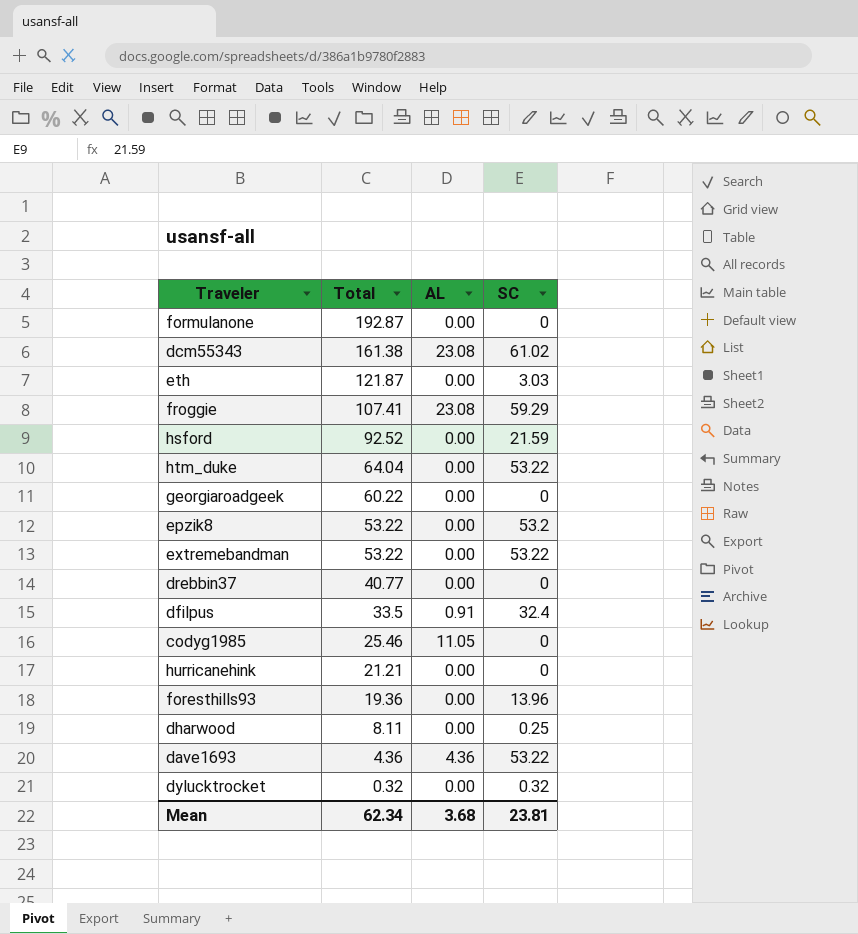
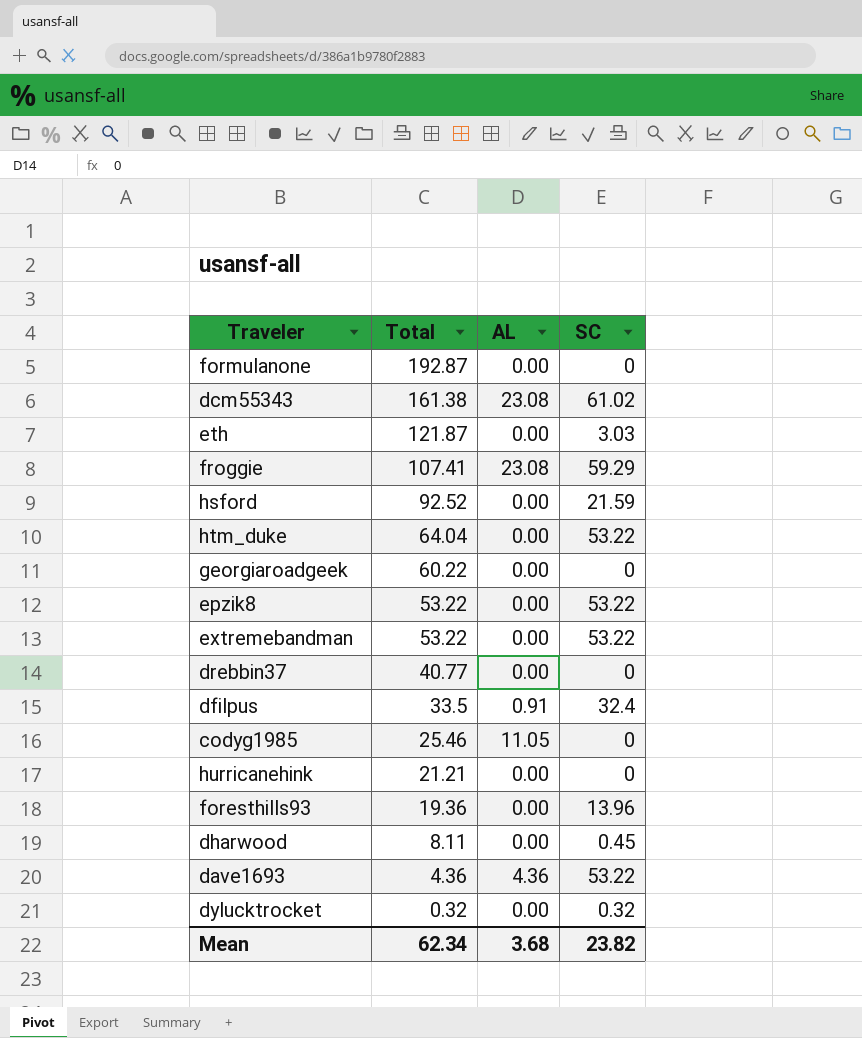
epzik8 | SC: 53.2 -> 53.22
dharwood | SC: 0.25 -> 0.45
Mean | SC: 23.81 -> 23.82

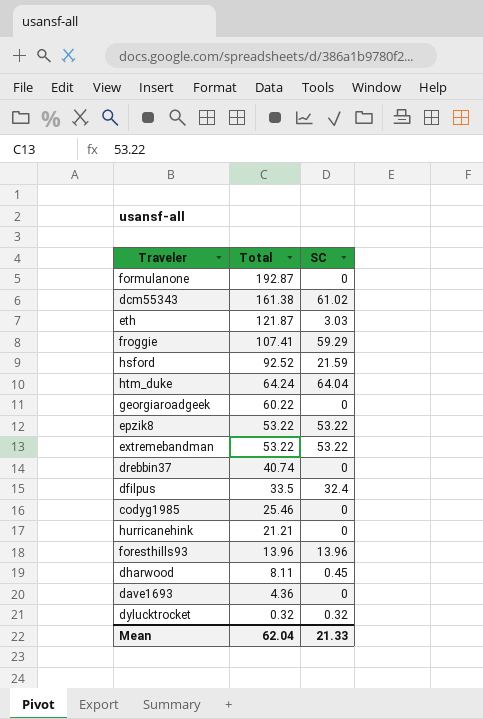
column AL | position: 3 -> none
htm_duke | Total: 64.04 -> 64.24
htm_duke | SC: 53.22 -> 64.04
drebbin37 | Total: 40.77 -> 40.74
foresthills93 | Total: 19.36 -> 13.96
dave1693 | SC: 53.22 -> 0
Mean | Total: 62.34 -> 62.04
Mean | SC: 23.82 -> 21.33

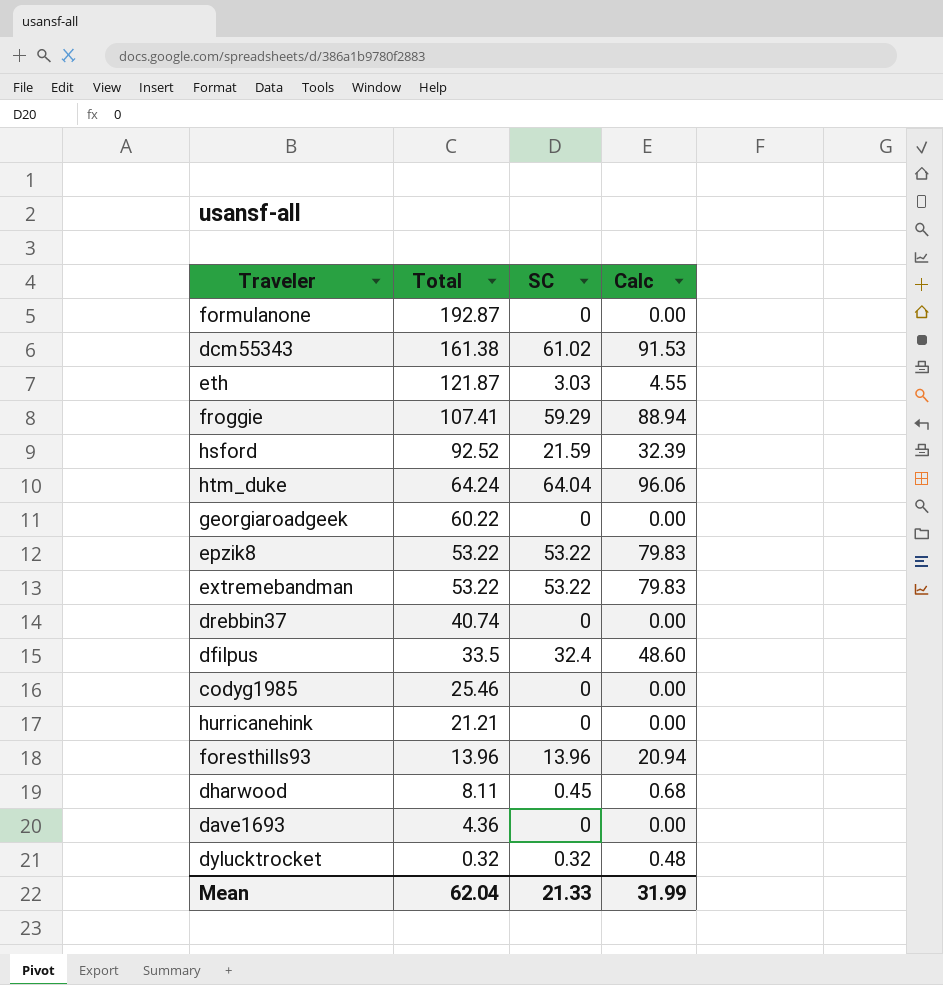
column Calc | formula: none -> [SC] * 1.5

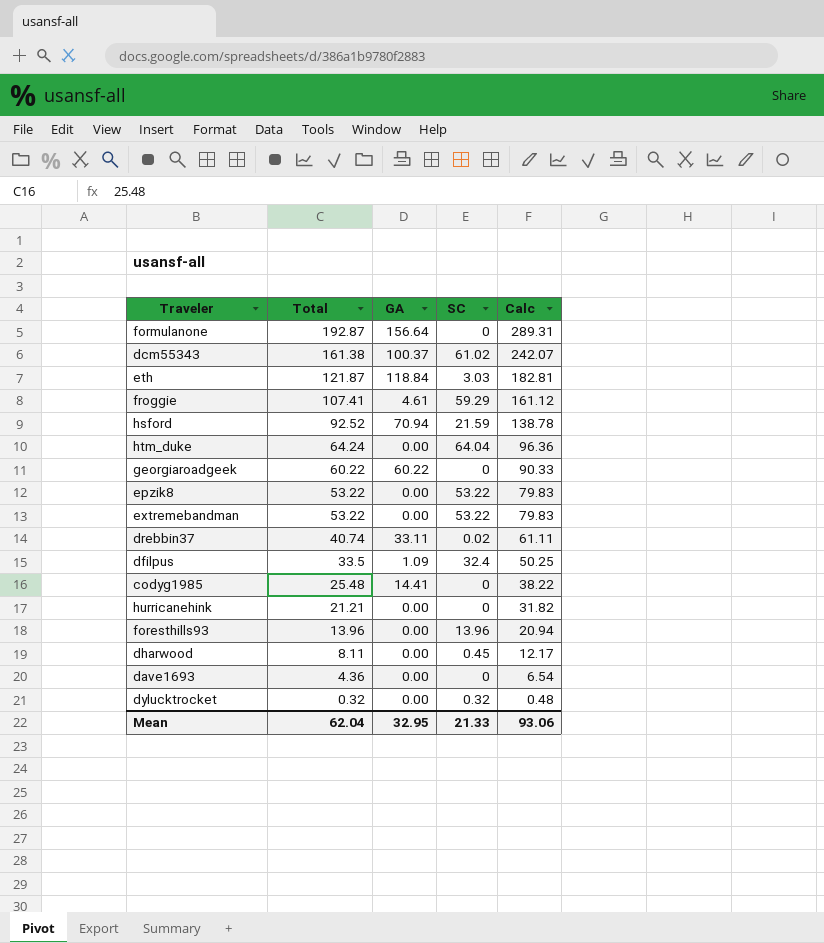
column GA | position: none -> 3
column Calc | formula: [SC] * 1.5 -> [Total] * 1.5
drebbin37 | SC: 0 -> 0.02
codyg1985 | Total: 25.46 -> 25.48
Mean | Calc: 31.99 -> 93.06

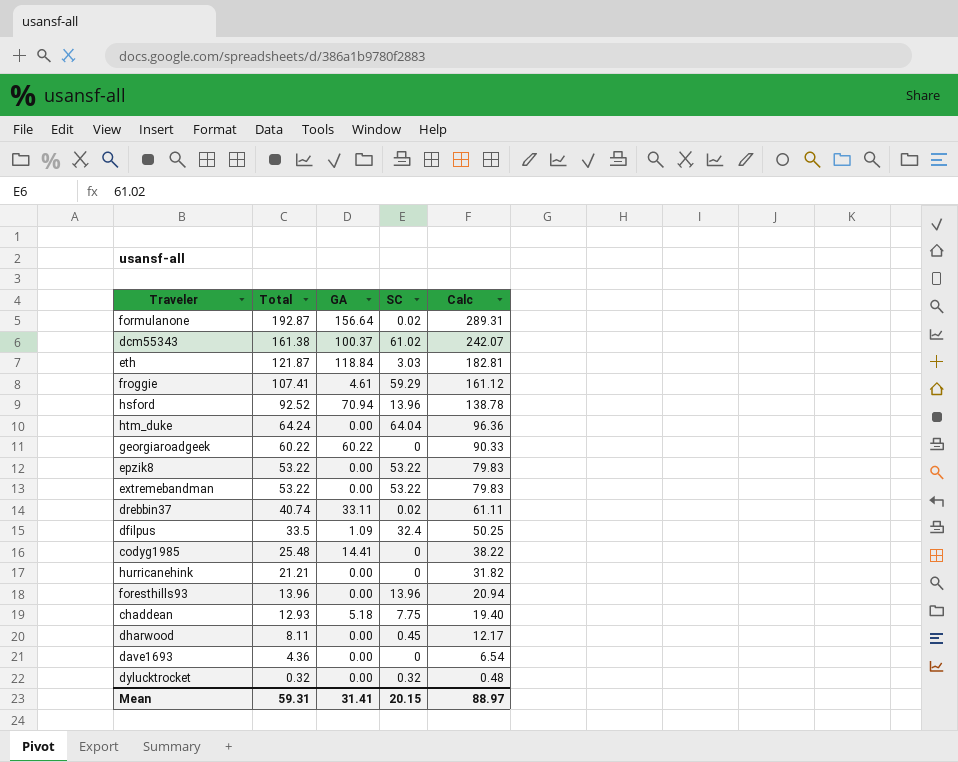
formulanone | SC: 0 -> 0.02
hsford | SC: 21.59 -> 13.96
row chaddean: none -> 12.93 | 5.18 | 7.75 | 19.40
Mean | Total: 62.04 -> 59.31
Mean | GA: 32.95 -> 31.41
Mean | SC: 21.33 -> 20.15
Mean | Calc: 93.06 -> 88.97

